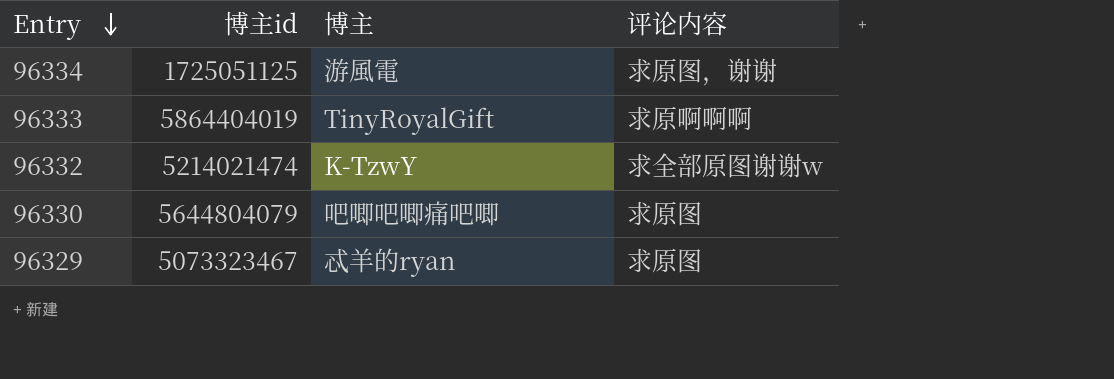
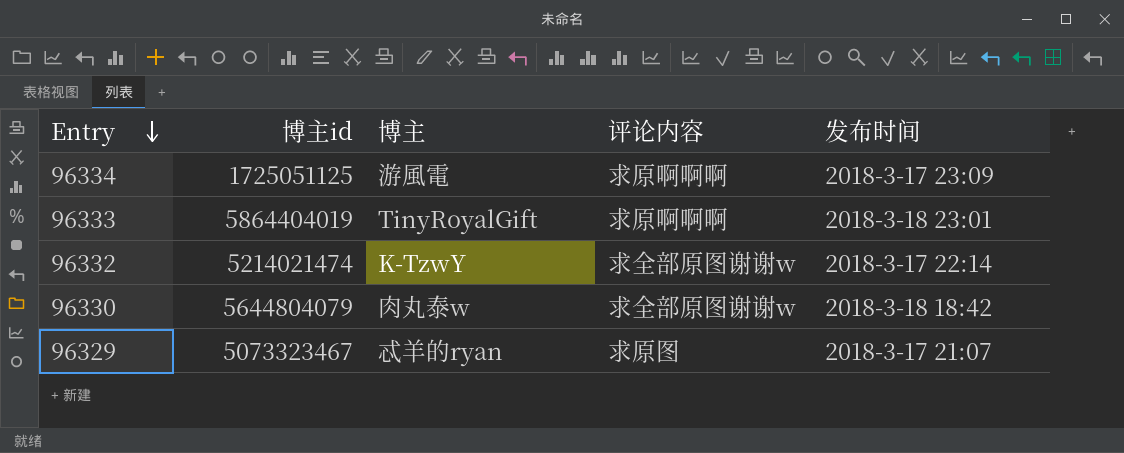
column 发布时间 | position: none -> 5
96334 | 评论内容: 求原图，谢谢 -> 求原啊啊啊
96330 | 博主: 吧唧吧唧痛吧唧 -> 肉丸泰w
96330 | 评论内容: 求原图 -> 求全部原图谢谢w

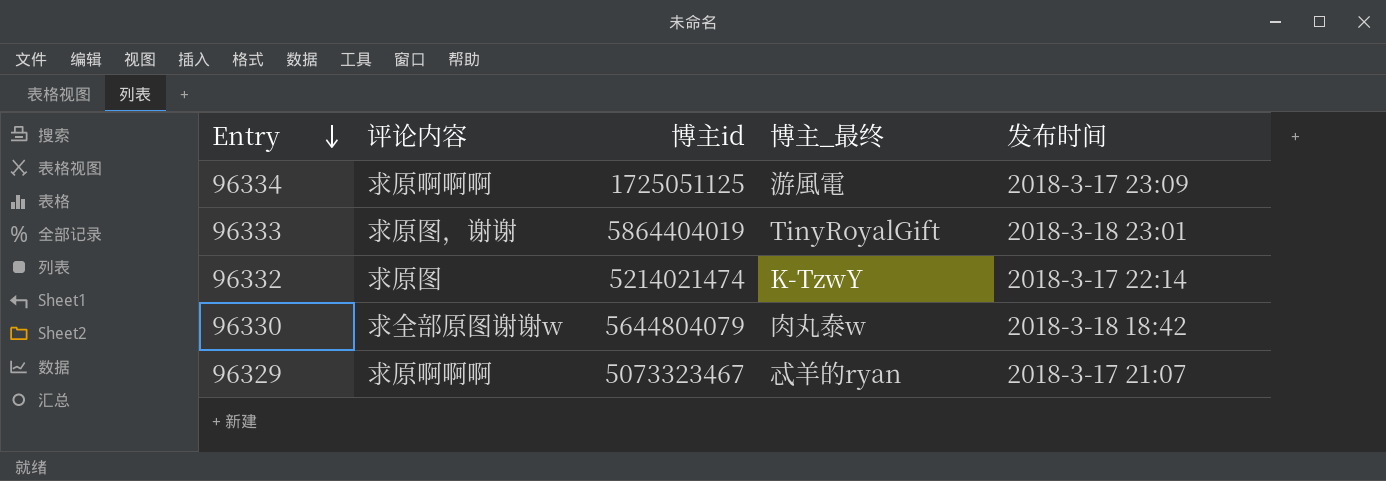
column 评论内容 | position: 4 -> 2
column name: 博主 -> 博主_最终
96333 | 评论内容: 求原啊啊啊 -> 求原图，谢谢
96332 | 评论内容: 求全部原图谢谢w -> 求原图
96329 | 评论内容: 求原图 -> 求原啊啊啊

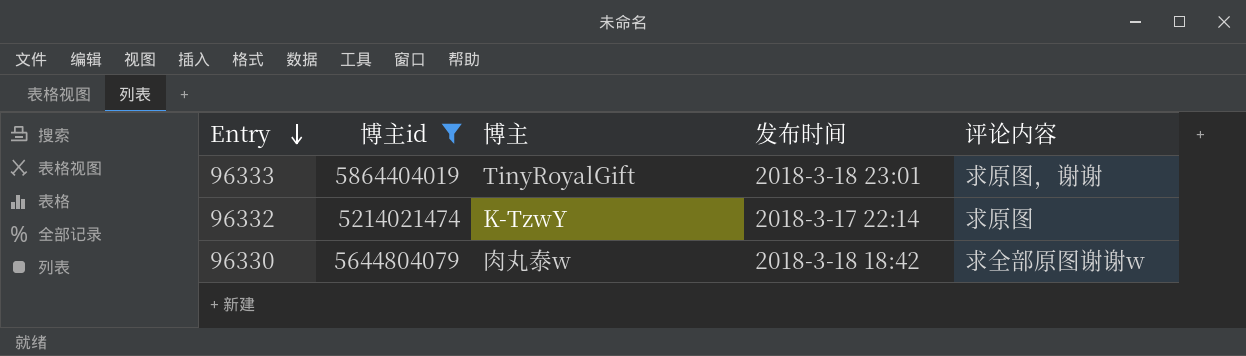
filter: none -> 博主id >= 5214021474
column name: 博主_最终 -> 博主
column 评论内容 | position: 2 -> 5

